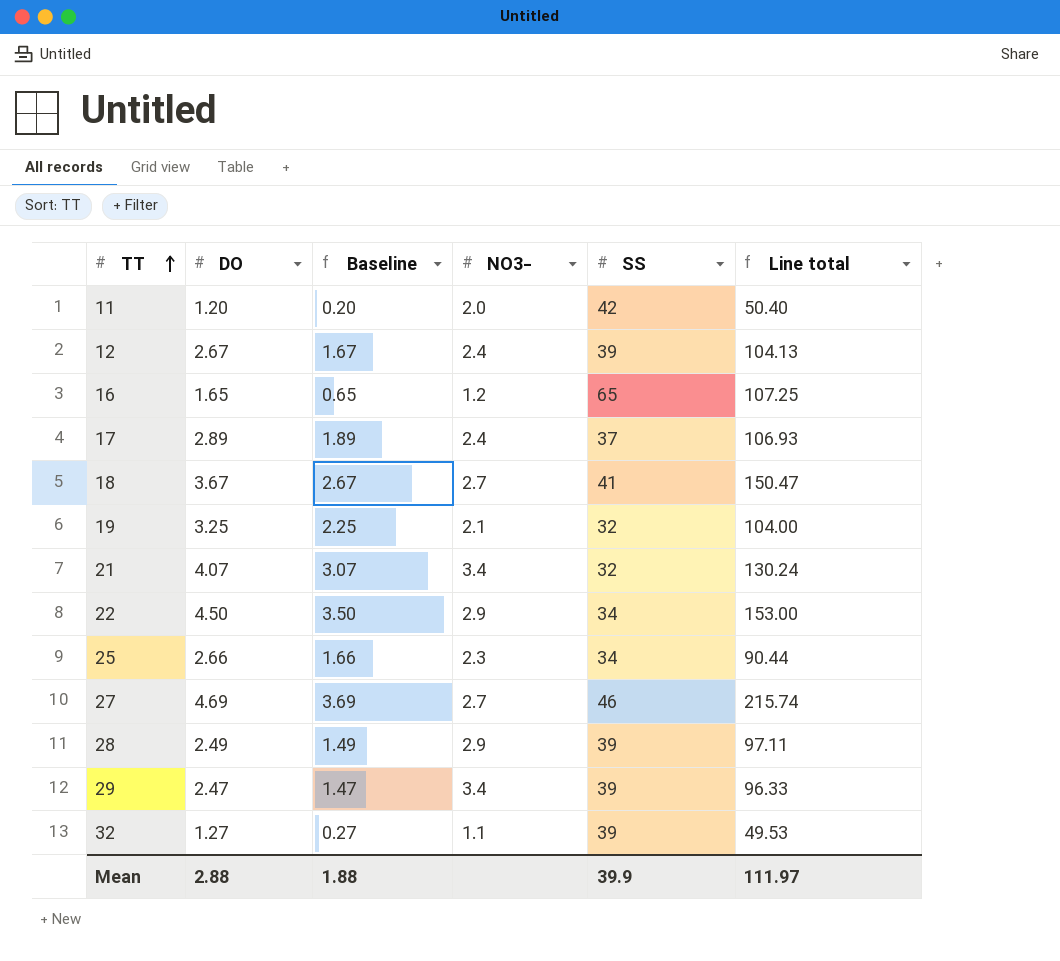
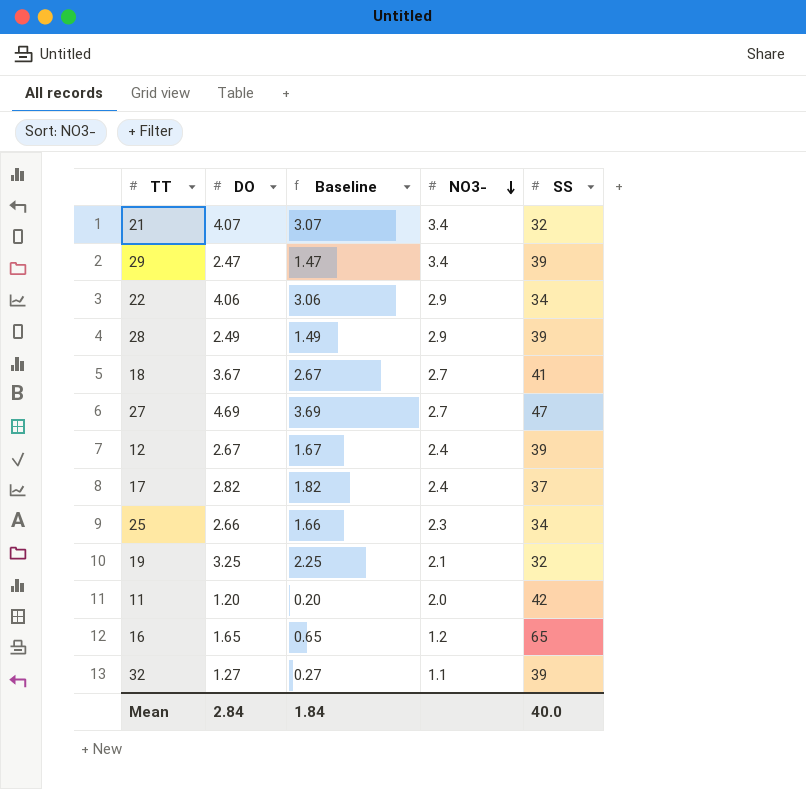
row order: TT ascending -> NO3- descending
column Line total | formula: [DO] * [SS] -> none
22 | DO: 4.50 -> 4.06
22 | Baseline: 3.50 -> 3.06
27 | SS: 46 -> 47
17 | DO: 2.89 -> 2.82
17 | Baseline: 1.89 -> 1.82
Mean | DO: 2.88 -> 2.84
Mean | Baseline: 1.88 -> 1.84
Mean | SS: 39.9 -> 40.0

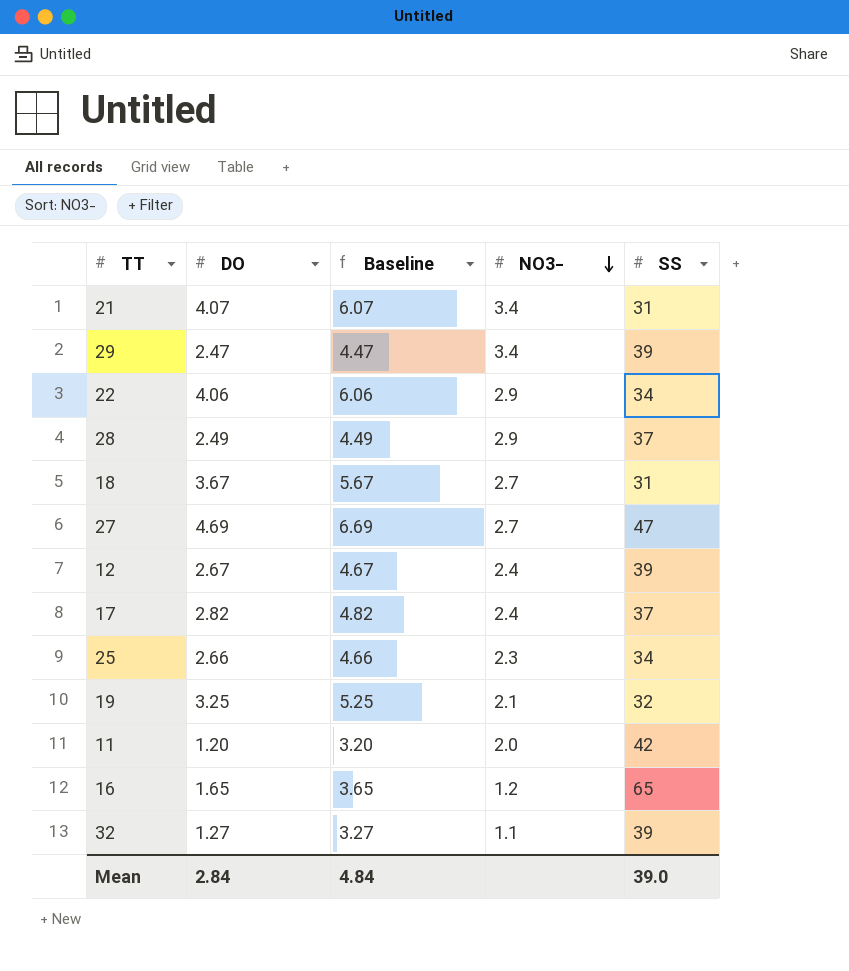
column Baseline | formula: [DO] - 1 -> [DO] + 2
21 | SS: 32 -> 31
28 | SS: 39 -> 37
18 | SS: 41 -> 31
Mean | Baseline: 1.84 -> 4.84
Mean | SS: 40.0 -> 39.0

